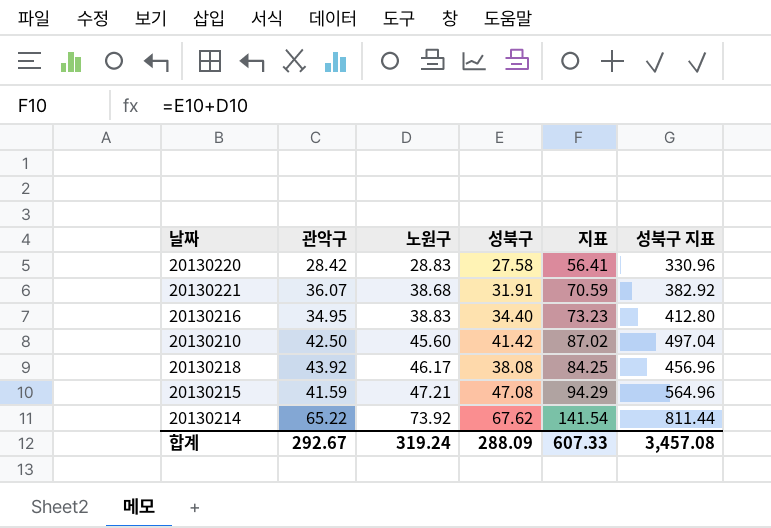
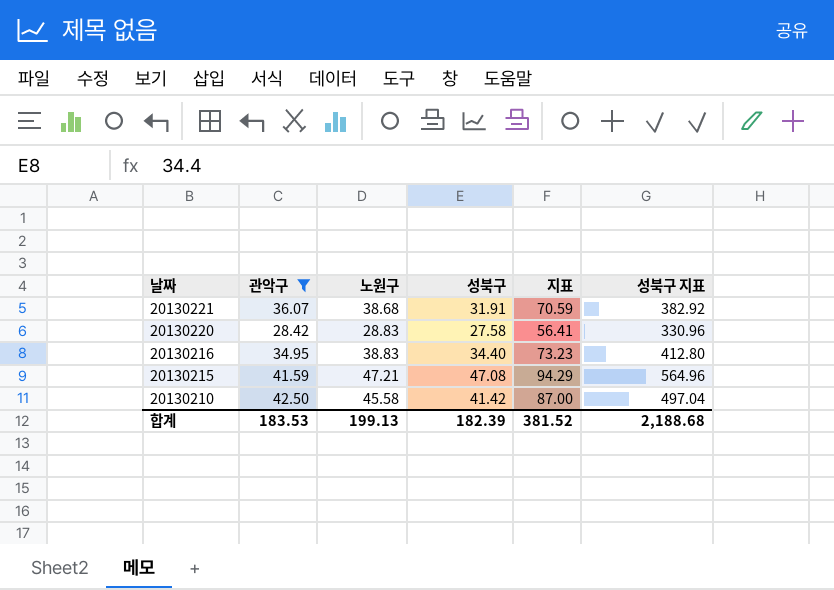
filter: none -> 관악구 <= 42.50
row order: 노원구 ascending -> 날짜 descending
20130210 | 노원구: 45.60 -> 45.58
20130210 | 지표: 87.02 -> 87.00
합계 | 관악구: 292.67 -> 183.53
합계 | 노원구: 319.24 -> 199.13
합계 | 성북구: 288.09 -> 182.39
합계 | 지표: 607.33 -> 381.52
합계 | 성북구 지표: 3,457.08 -> 2,188.68

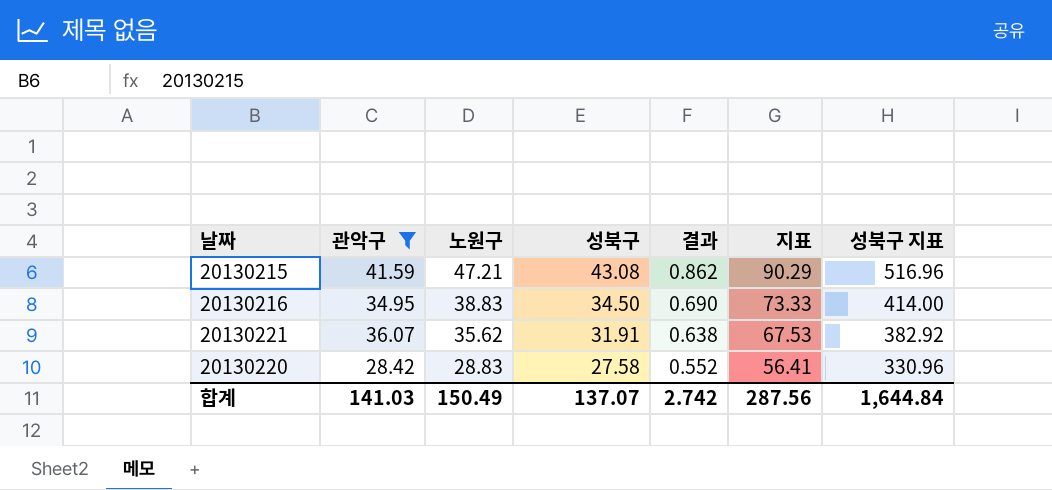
row order: 날짜 descending -> 노원구 descending
column 결과 | formula: none -> [성북구] * 0.02
row 20130210: 42.50 | 45.58 | 41.42 | 87.00 | 497.04 -> none
20130215 | 성북구: 47.08 -> 43.08
20130215 | 지표: 94.29 -> 90.29
20130215 | 성북구 지표: 564.96 -> 516.96
20130216 | 성북구: 34.40 -> 34.50
20130216 | 지표: 73.23 -> 73.33
20130216 | 성북구 지표: 412.80 -> 414.00
20130221 | 노원구: 38.68 -> 35.62
20130221 | 지표: 70.59 -> 67.53
합계 | 관악구: 183.53 -> 141.03
합계 | 노원구: 199.13 -> 150.49
합계 | 성북구: 182.39 -> 137.07
합계 | 지표: 381.52 -> 287.56
합계 | 성북구 지표: 2,188.68 -> 1,644.84

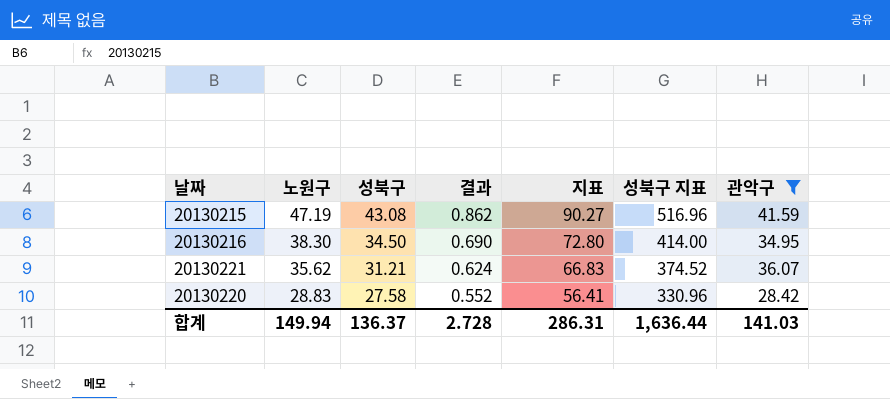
column 관악구 | position: 2 -> 7
20130215 | 노원구: 47.21 -> 47.19
20130215 | 지표: 90.29 -> 90.27
20130216 | 노원구: 38.83 -> 38.30
20130216 | 지표: 73.33 -> 72.80
20130221 | 성북구: 31.91 -> 31.21
20130221 | 결과: 0.638 -> 0.624
20130221 | 지표: 67.53 -> 66.83
20130221 | 성북구 지표: 382.92 -> 374.52
합계 | 노원구: 150.49 -> 149.94
합계 | 성북구: 137.07 -> 136.37
합계 | 결과: 2.742 -> 2.728
합계 | 지표: 287.56 -> 286.31
합계 | 성북구 지표: 1,644.84 -> 1,636.44

